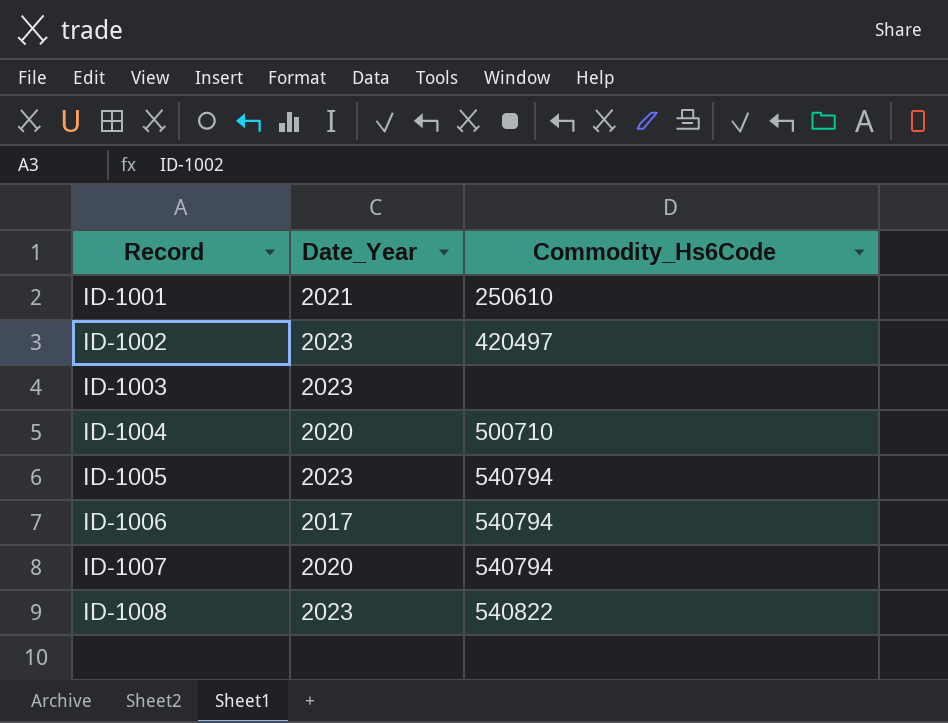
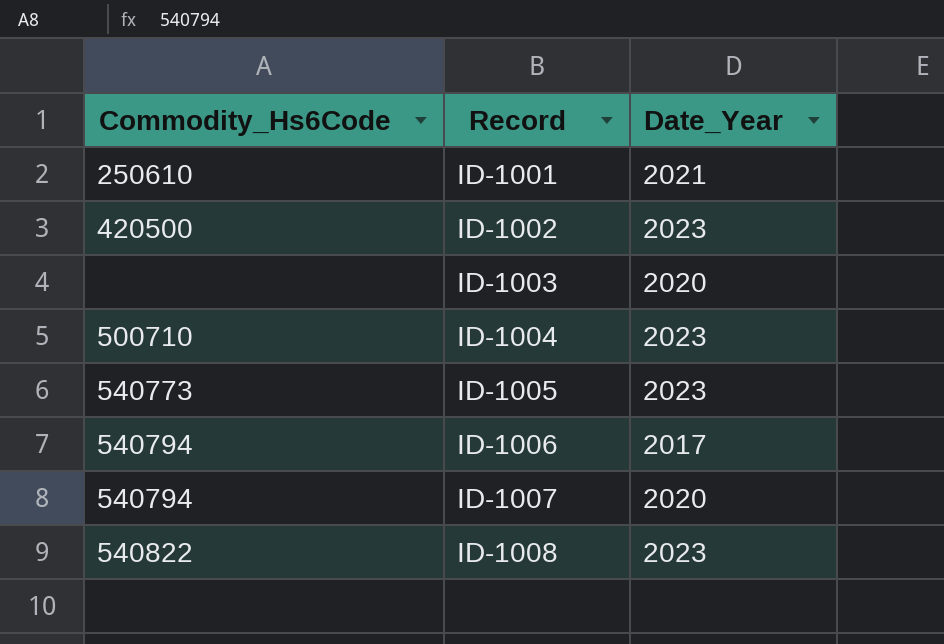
column Commodity_Hs6Code | position: 3 -> 1
ID-1002 | Commodity_Hs6Code: 420497 -> 420500
ID-1003 | Date_Year: 2023 -> 2020
ID-1004 | Date_Year: 2020 -> 2023
ID-1005 | Commodity_Hs6Code: 540794 -> 540773

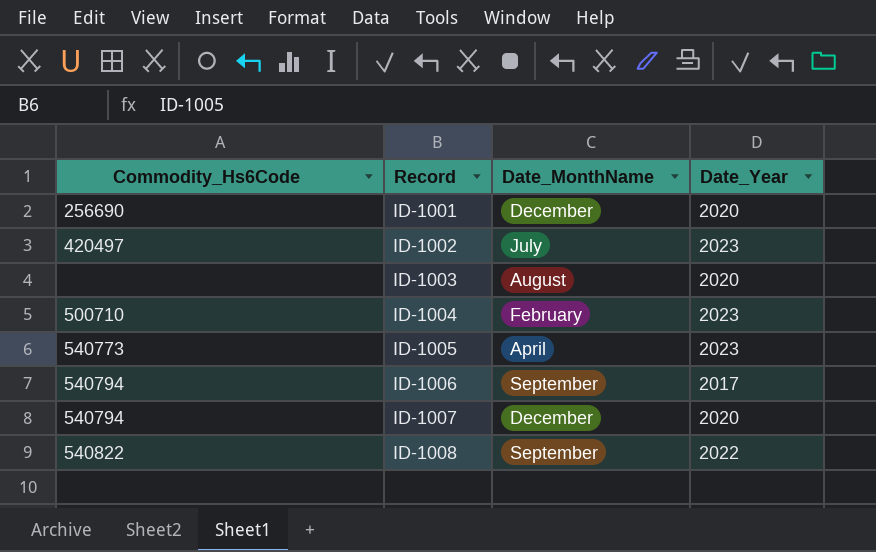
column Date_MonthName | position: none -> 3
ID-1001 | Commodity_Hs6Code: 250610 -> 256690
ID-1001 | Date_Year: 2021 -> 2020
ID-1002 | Commodity_Hs6Code: 420500 -> 420497
ID-1008 | Date_Year: 2023 -> 2022

